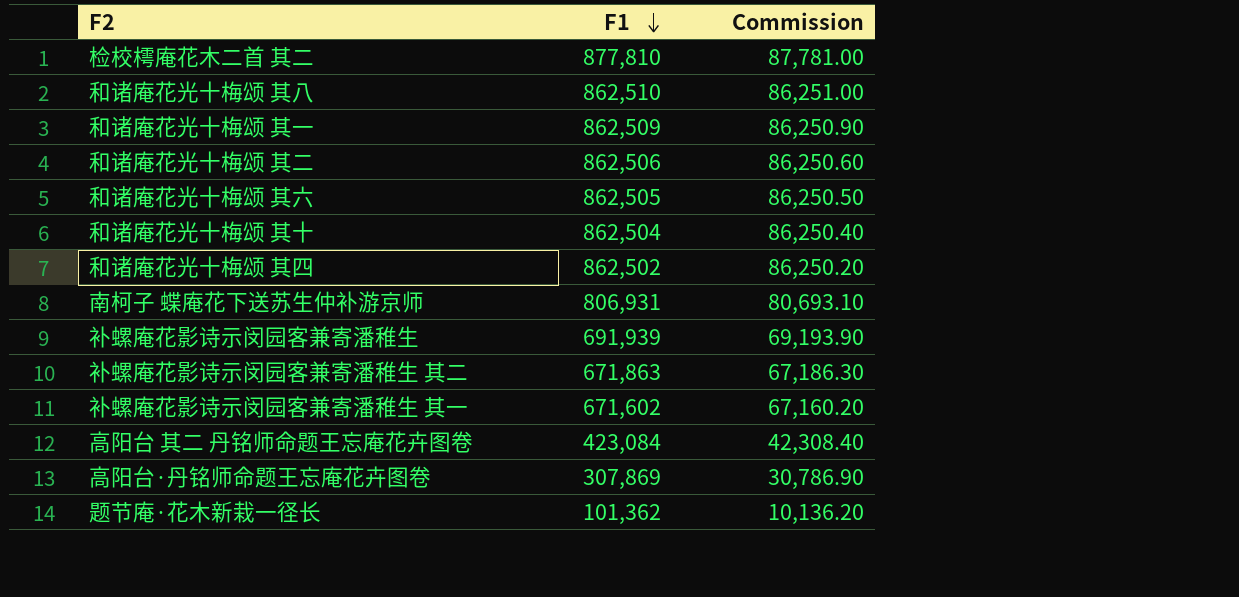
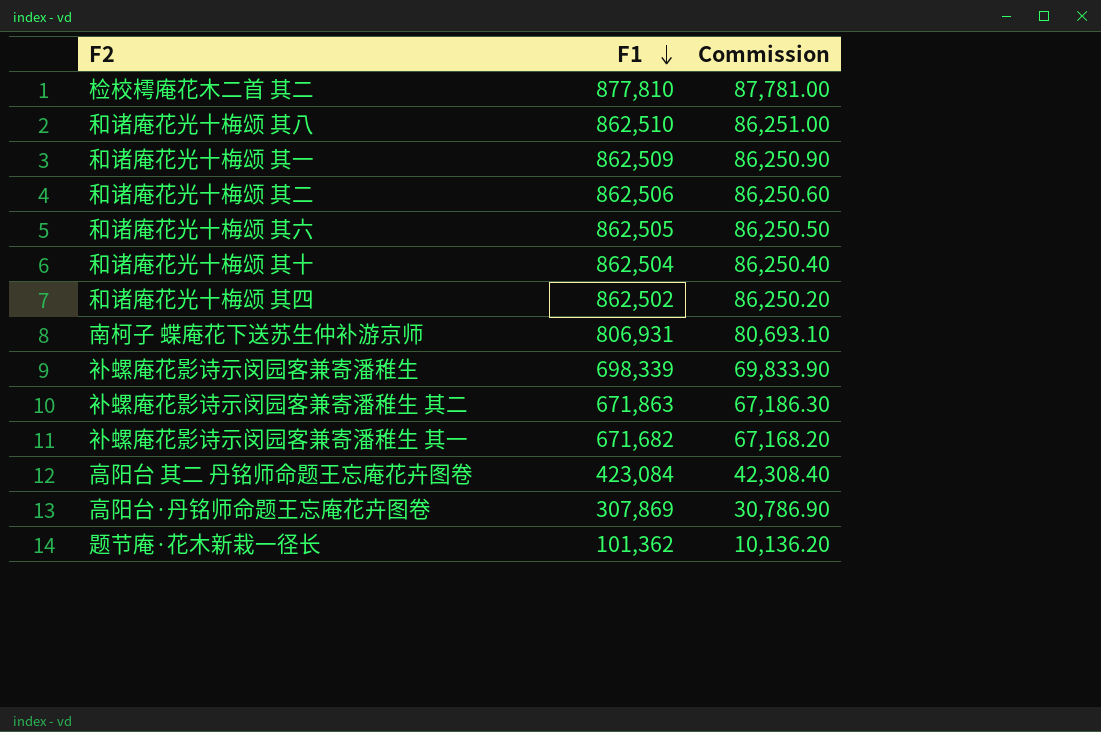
补螺庵花影诗示闵园客兼寄潘稚生 | F1: 691,939 -> 698,339
补螺庵花影诗示闵园客兼寄潘稚生 | Commission: 69,193.90 -> 69,833.90
补螺庵花影诗示闵园客兼寄潘稚生 其一 | F1: 671,602 -> 671,682
补螺庵花影诗示闵园客兼寄潘稚生 其一 | Commission: 67,160.20 -> 67,168.20

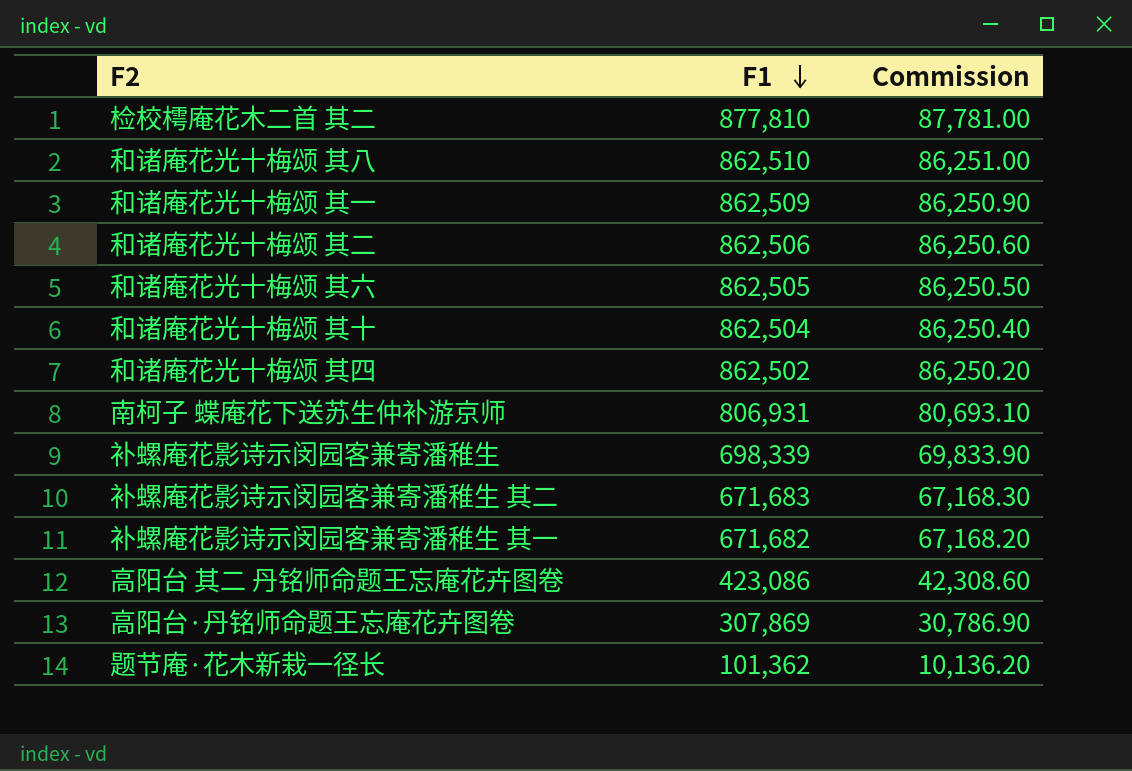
补螺庵花影诗示闵园客兼寄潘稚生 其二 | F1: 671,863 -> 671,683
补螺庵花影诗示闵园客兼寄潘稚生 其二 | Commission: 67,186.30 -> 67,168.30
高阳台 其二 丹铭师命题王忘庵花卉图卷 | F1: 423,084 -> 423,086
高阳台 其二 丹铭师命题王忘庵花卉图卷 | Commission: 42,308.40 -> 42,308.60

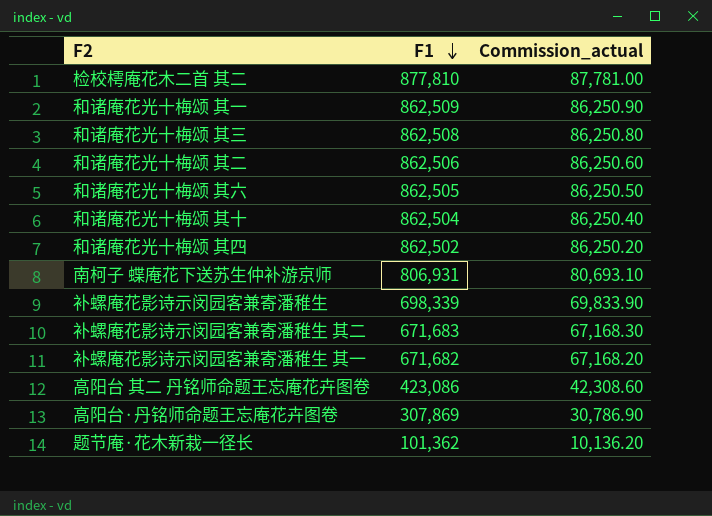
column name: Commission -> Commission_actual
row 和诸庵花光十梅颂 其八: 862,510 | 86,251.00 -> none
row 和诸庵花光十梅颂 其三: none -> 862,508 | 86,250.80

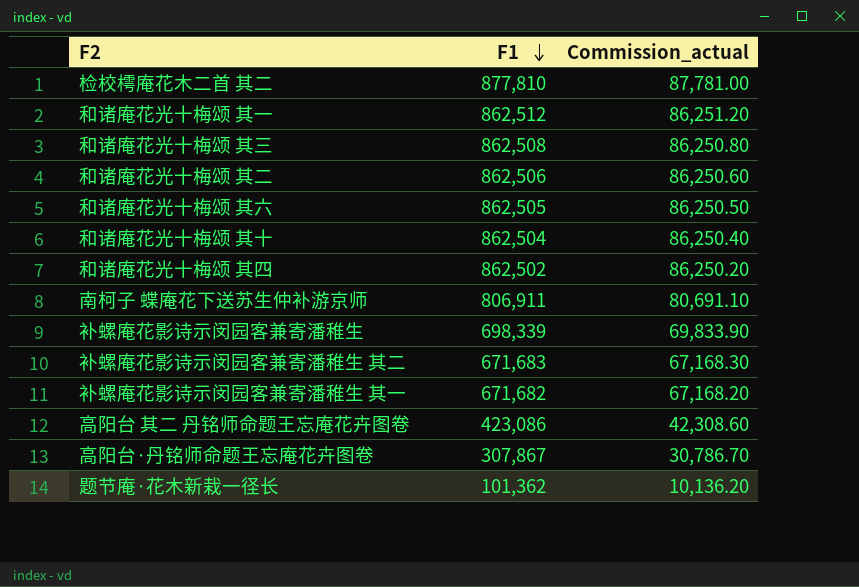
和诸庵花光十梅颂 其一 | F1: 862,509 -> 862,512
和诸庵花光十梅颂 其一 | Commission_actual: 86,250.90 -> 86,251.20
南柯子 蝶庵花下送苏生仲补游京师 | F1: 806,931 -> 806,911
南柯子 蝶庵花下送苏生仲补游京师 | Commission_actual: 80,693.10 -> 80,691.10
高阳台·丹铭师命题王忘庵花卉图卷 | F1: 307,869 -> 307,867
高阳台·丹铭师命题王忘庵花卉图卷 | Commission_actual: 30,786.90 -> 30,786.70

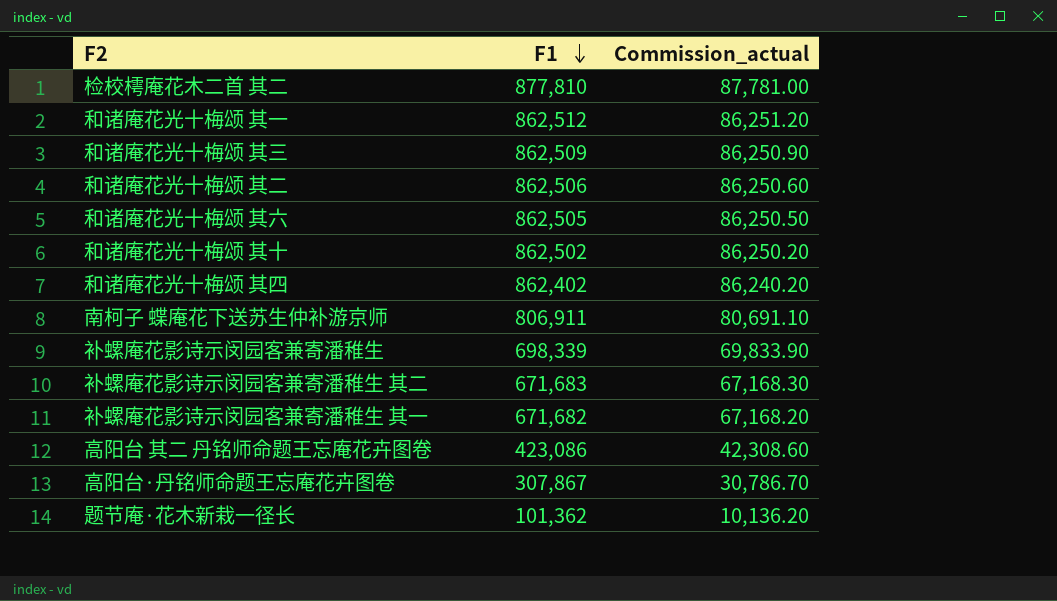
和诸庵花光十梅颂 其三 | F1: 862,508 -> 862,509
和诸庵花光十梅颂 其三 | Commission_actual: 86,250.80 -> 86,250.90
和诸庵花光十梅颂 其十 | F1: 862,504 -> 862,502
和诸庵花光十梅颂 其十 | Commission_actual: 86,250.40 -> 86,250.20
和诸庵花光十梅颂 其四 | F1: 862,502 -> 862,402
和诸庵花光十梅颂 其四 | Commission_actual: 86,250.20 -> 86,240.20

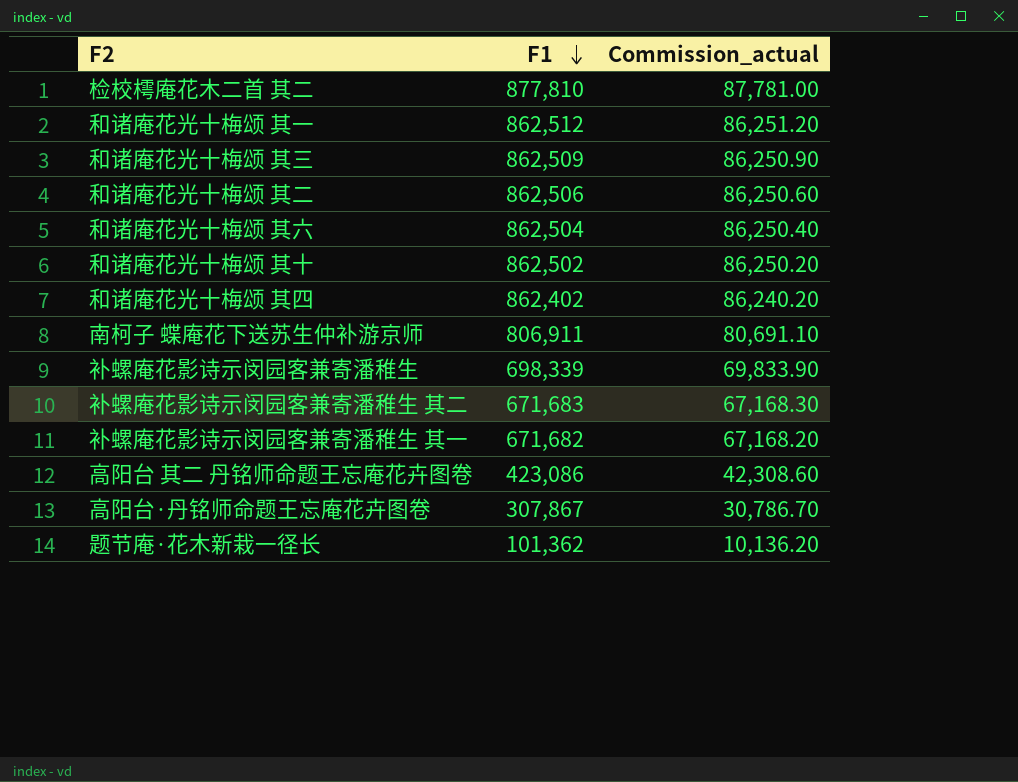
和诸庵花光十梅颂 其六 | F1: 862,505 -> 862,504
和诸庵花光十梅颂 其六 | Commission_actual: 86,250.50 -> 86,250.40

